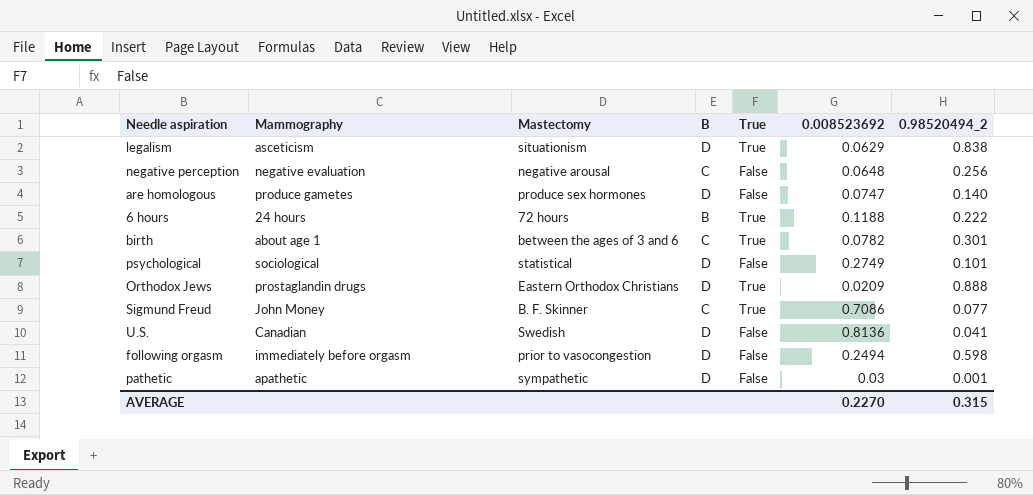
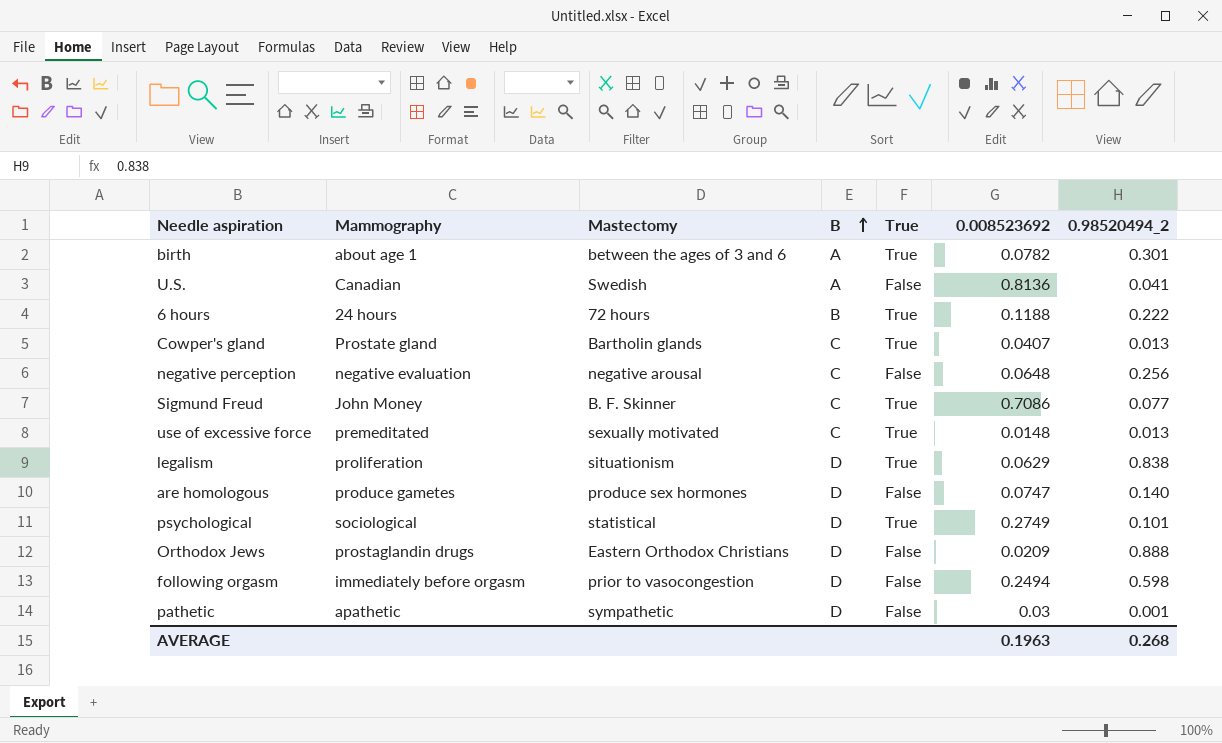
row order: none -> B ascending
birth | B: C -> A
U.S. | B: D -> A
row Cowper's gland: none -> Prostate gland | Bartholin glands | C | True | 0.0407 | 0.013
row use of excessive force: none -> premeditated | sexually motivated | C | True | 0.0148 | 0.013
legalism | Mammography: asceticism -> proliferation
psychological | True: False -> True
Orthodox Jews | True: True -> False
AVERAGE | 0.008523692: 0.2270 -> 0.1963
AVERAGE | 0.98520494_2: 0.315 -> 0.268

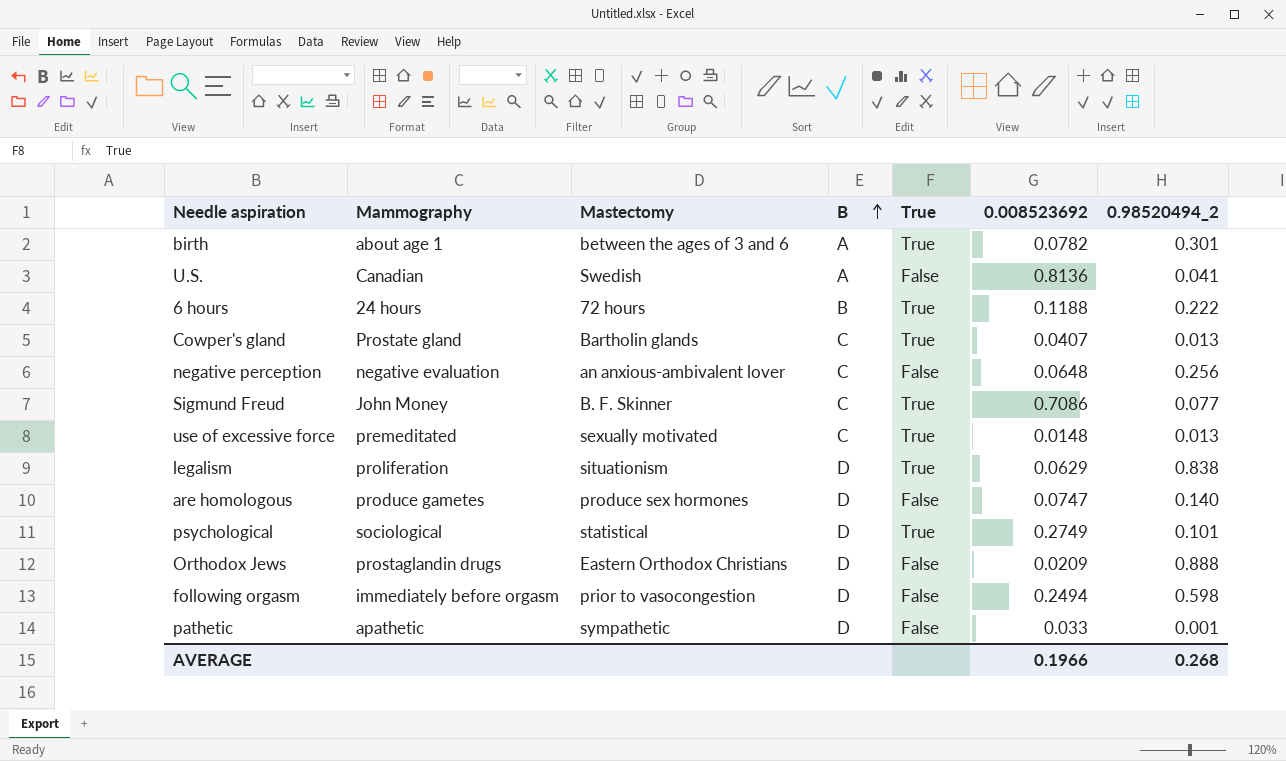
negative perception | Mastectomy: negative arousal -> an anxious-ambivalent lover
pathetic | 0.008523692: 0.03 -> 0.033
AVERAGE | 0.008523692: 0.1963 -> 0.1966

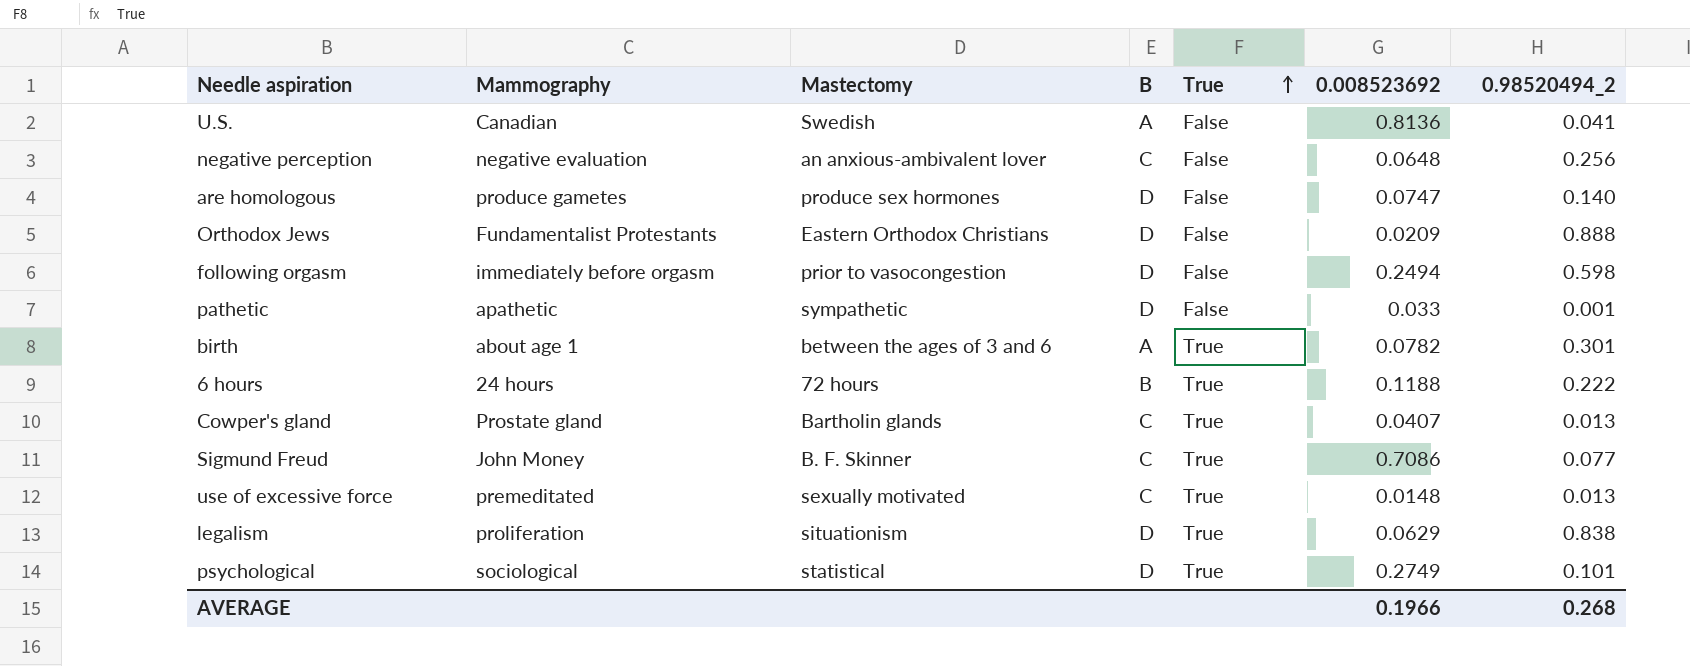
row order: B ascending -> True ascending
Orthodox Jews | Mammography: prostaglandin drugs -> Fundamentalist Protestants

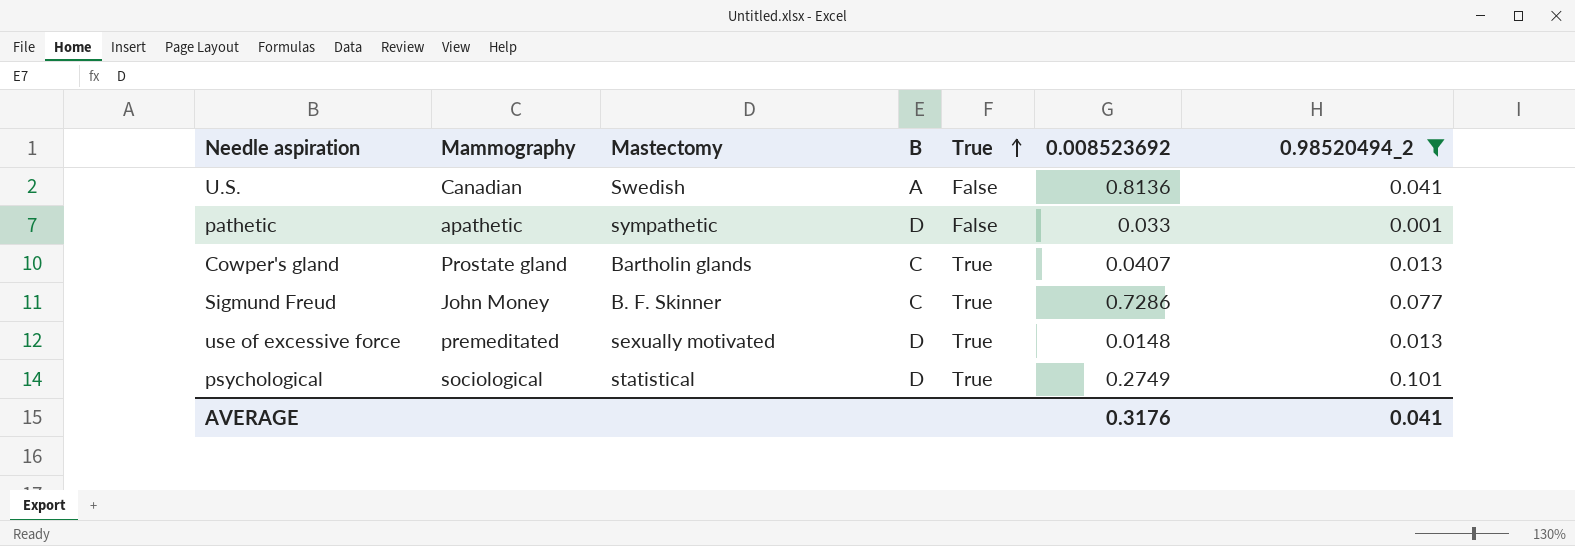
filter: none -> 0.98520494_2 <= 0.101
Sigmund Freud | 0.008523692: 0.7086 -> 0.7286
use of excessive force | B: C -> D
AVERAGE | 0.008523692: 0.1966 -> 0.3176
AVERAGE | 0.98520494_2: 0.268 -> 0.041

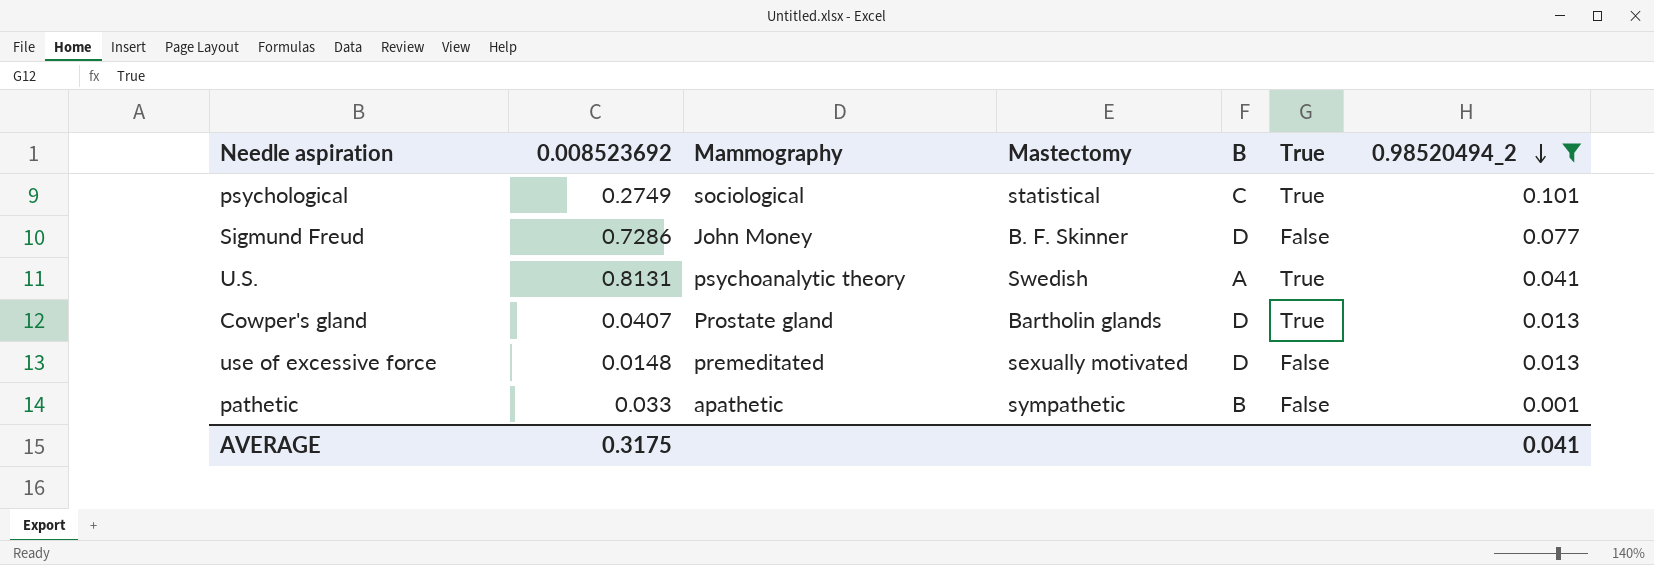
row order: True ascending -> 0.98520494_2 descending
column 0.008523692 | position: 6 -> 2
psychological | B: D -> C
Sigmund Freud | B: C -> D
Sigmund Freud | True: True -> False
U.S. | 0.008523692: 0.8136 -> 0.8131
U.S. | Mammography: Canadian -> psychoanalytic theory
U.S. | True: False -> True
Cowper's gland | B: C -> D
use of excessive force | True: True -> False
pathetic | B: D -> B
AVERAGE | 0.008523692: 0.3176 -> 0.3175

